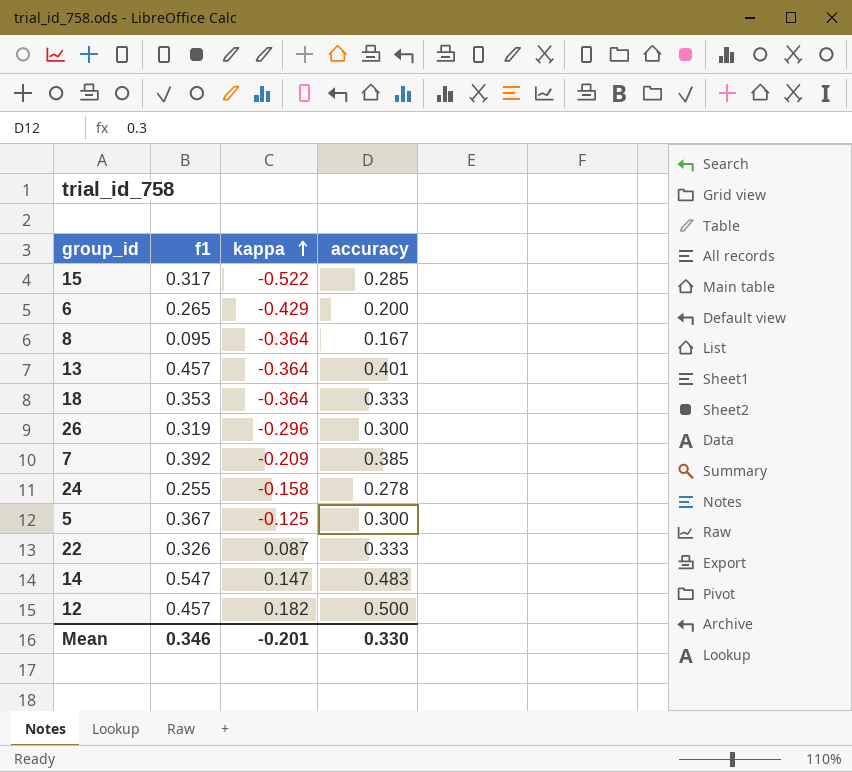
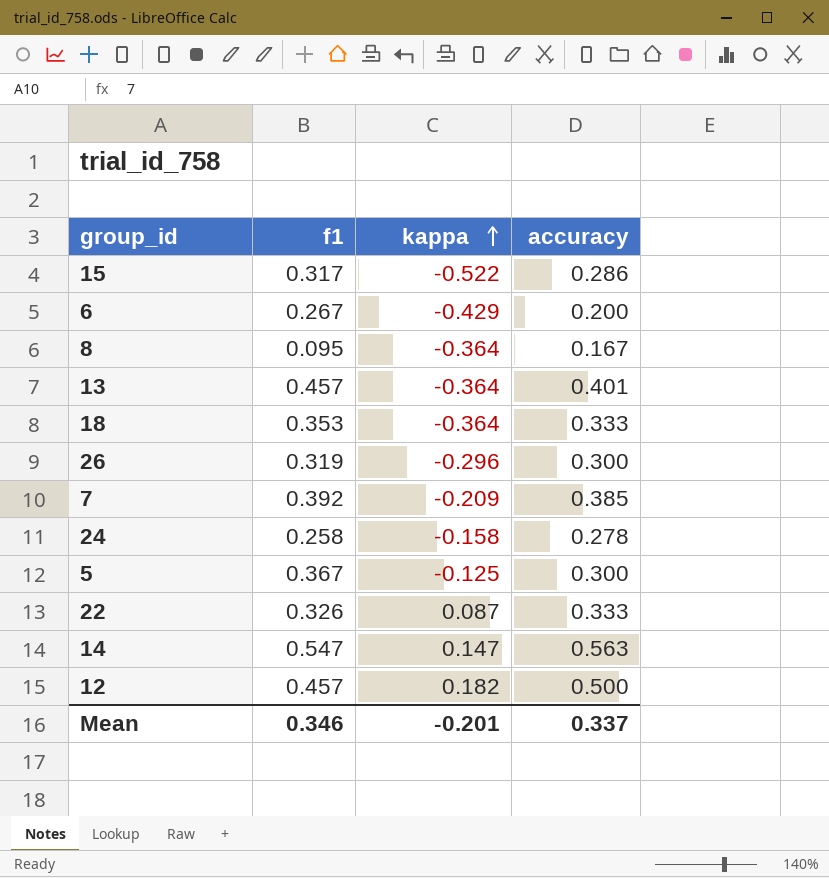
15 | accuracy: 0.285 -> 0.286
6 | f1: 0.265 -> 0.267
24 | f1: 0.255 -> 0.258
14 | accuracy: 0.483 -> 0.563
Mean | accuracy: 0.330 -> 0.337

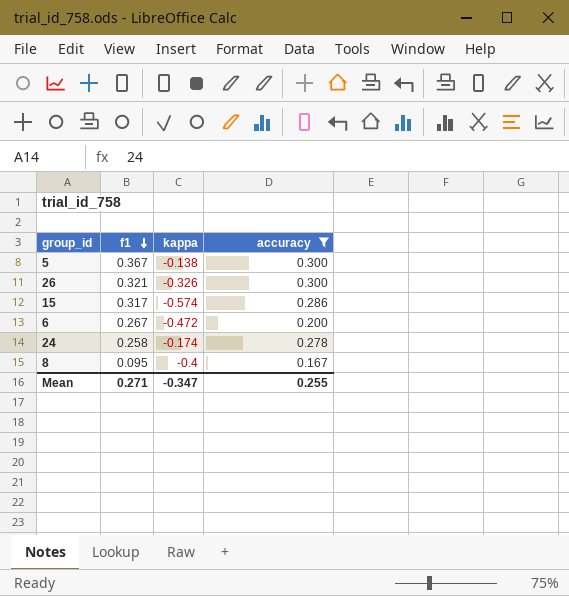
filter: none -> accuracy <= 0.300
row order: kappa ascending -> f1 descending
5 | kappa: -0.125 -> -0.138
26 | f1: 0.319 -> 0.321
26 | kappa: -0.296 -> -0.326
15 | kappa: -0.522 -> -0.574
6 | kappa: -0.429 -> -0.472
24 | kappa: -0.158 -> -0.174
8 | kappa: -0.364 -> -0.4
Mean | f1: 0.346 -> 0.271
Mean | kappa: -0.201 -> -0.347
Mean | accuracy: 0.337 -> 0.255

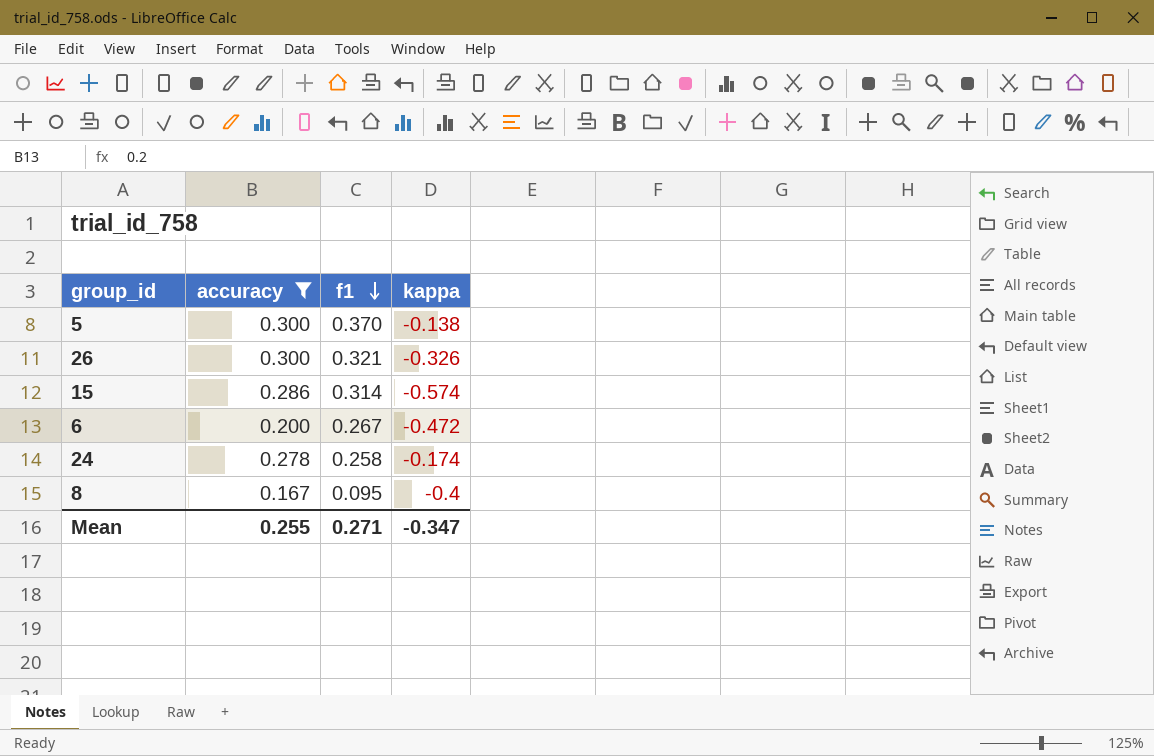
column accuracy | position: 4 -> 2
5 | f1: 0.367 -> 0.370
15 | f1: 0.317 -> 0.314

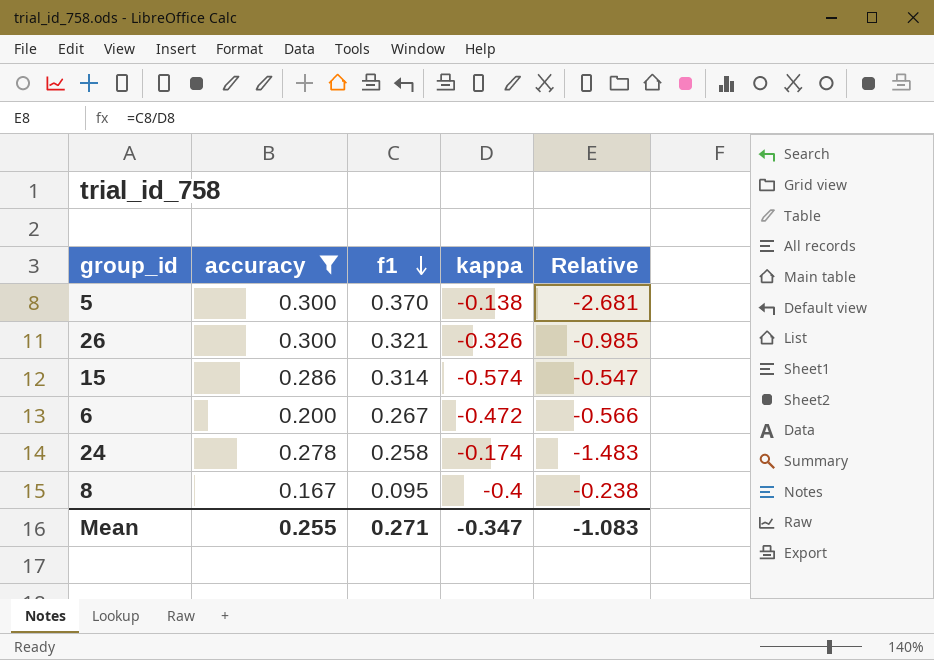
column Relative | formula: none -> [f1] / [kappa]

